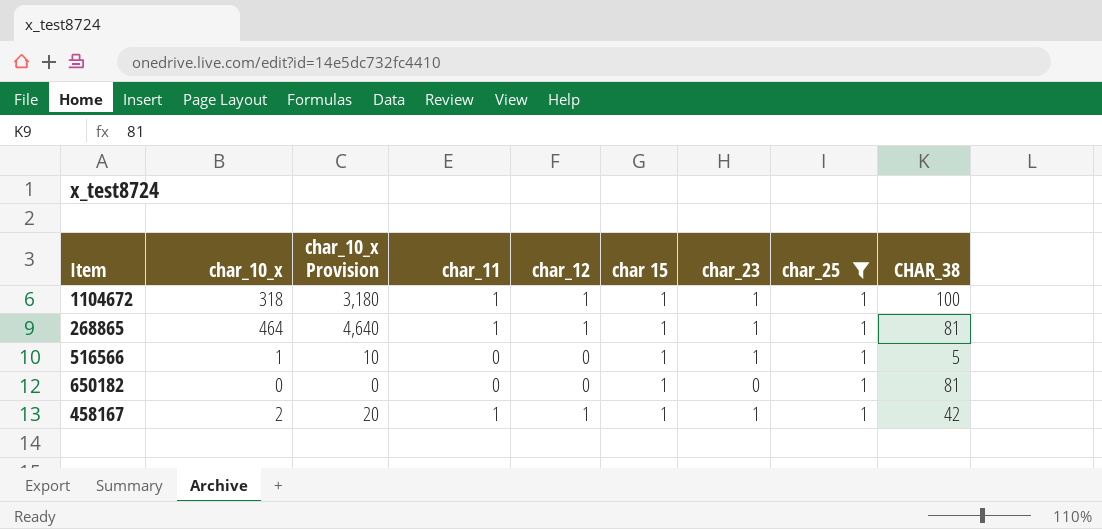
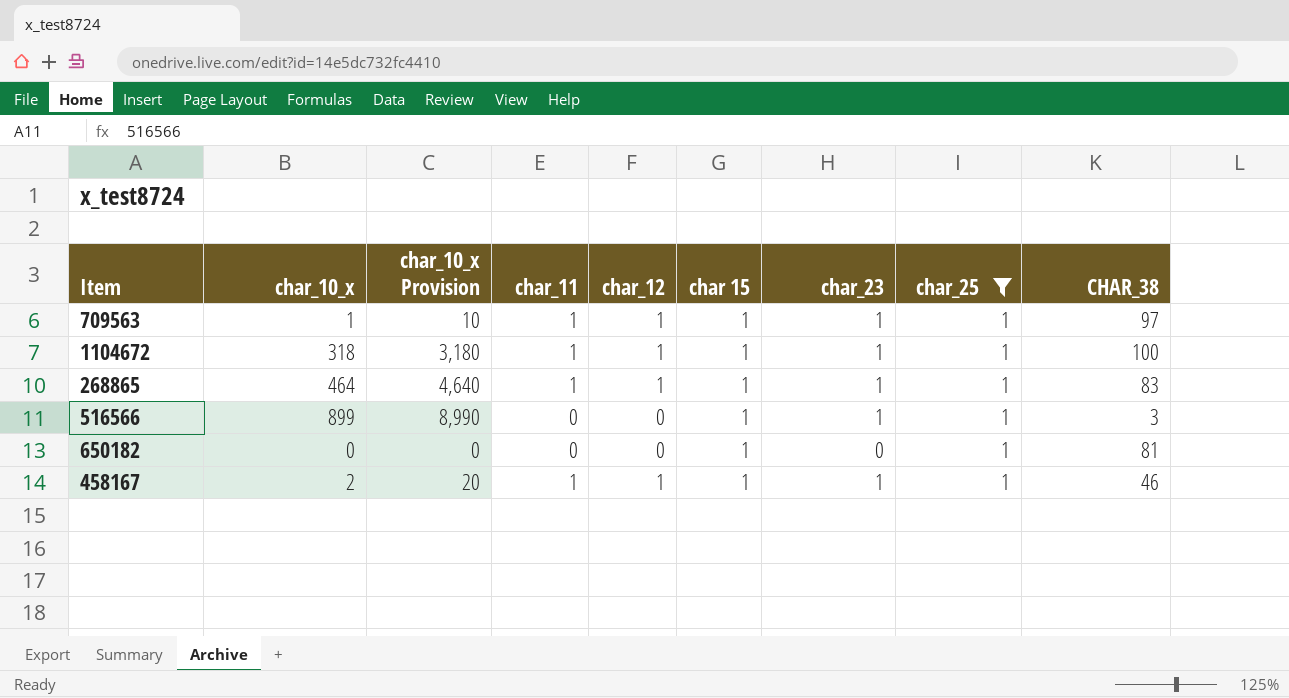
row 709563: none -> 1 | 10 | 1 | 1 | 1 | 1 | 1 | 97
268865 | CHAR_38: 81 -> 83
516566 | char_10_x: 1 -> 899
516566 | char_10_x Provision: 10 -> 8,990
516566 | CHAR_38: 5 -> 3
458167 | CHAR_38: 42 -> 46

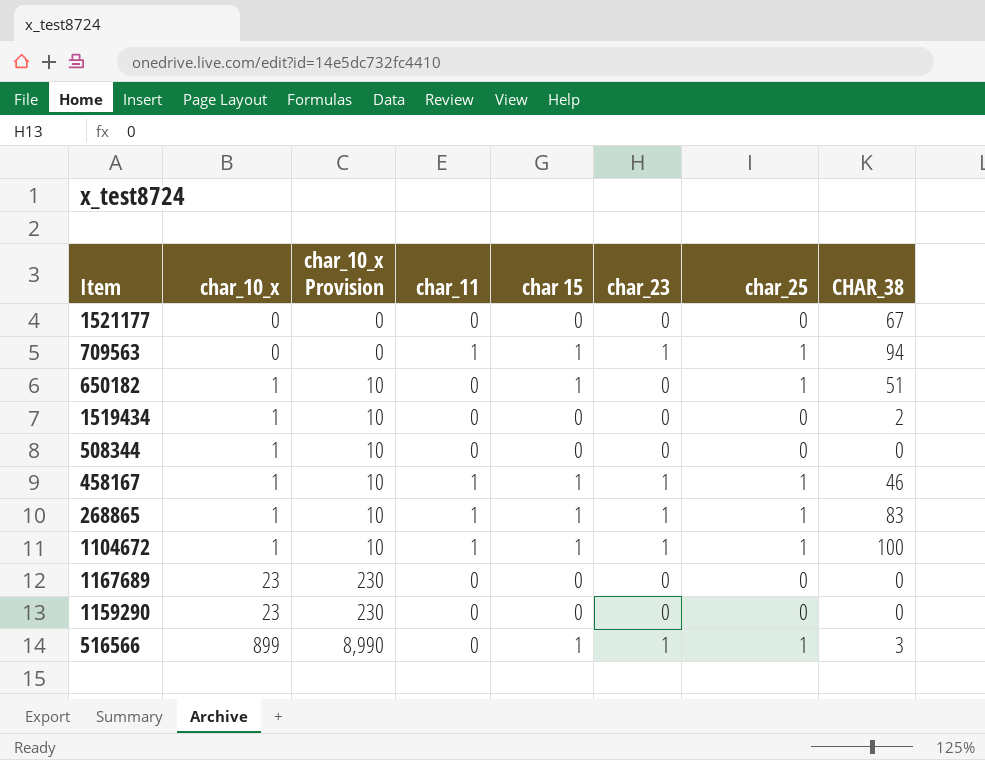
filter: char_25 = 1 -> none
row order: none -> char_10_x ascending
column char_12 | position: 5 -> none
709563 | char_10_x: 1 -> 0
709563 | char_10_x Provision: 10 -> 0
709563 | CHAR_38: 97 -> 94
650182 | char_10_x: 0 -> 1
650182 | char_10_x Provision: 0 -> 10
650182 | CHAR_38: 81 -> 51
458167 | char_10_x: 2 -> 1
458167 | char_10_x Provision: 20 -> 10
268865 | char_10_x: 464 -> 1
268865 | char_10_x Provision: 4,640 -> 10
1104672 | char_10_x: 318 -> 1
1104672 | char_10_x Provision: 3,180 -> 10

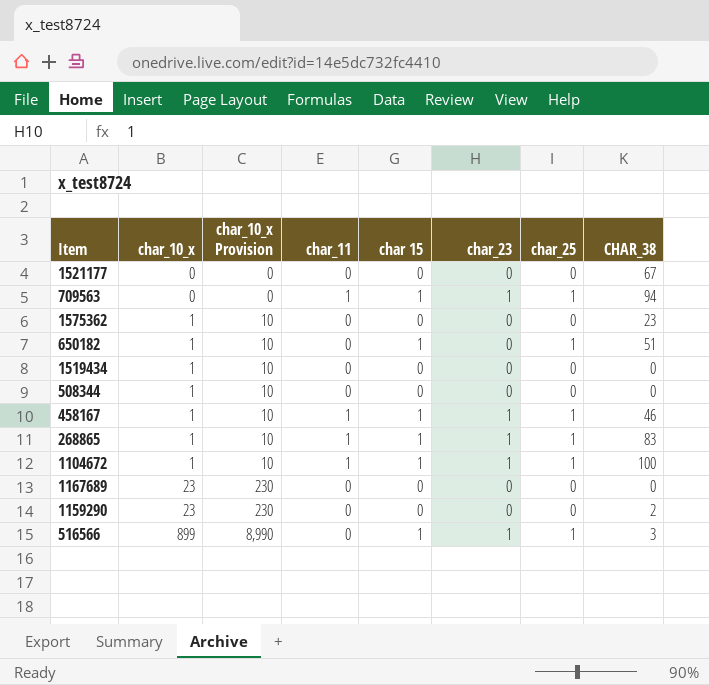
row 1575362: none -> 1 | 10 | 0 | 0 | 0 | 0 | 23
1519434 | CHAR_38: 2 -> 0
1159290 | CHAR_38: 0 -> 2

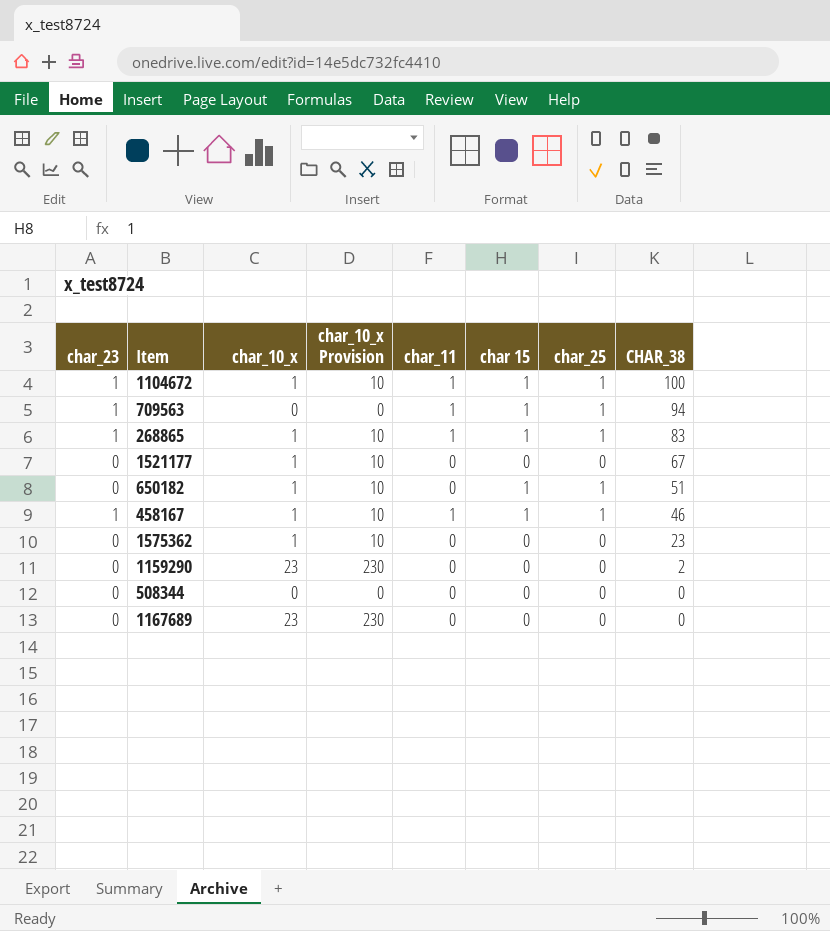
row order: char_10_x ascending -> CHAR_38 descending
column char_23 | position: 6 -> 1
row 1519434: 1 | 10 | 0 | 0 | 0 | 0 | 0 -> none
row 516566: 899 | 8,990 | 0 | 1 | 1 | 1 | 3 -> none
1521177 | char_10_x: 0 -> 1
1521177 | char_10_x Provision: 0 -> 10
508344 | char_10_x: 1 -> 0
508344 | char_10_x Provision: 10 -> 0

